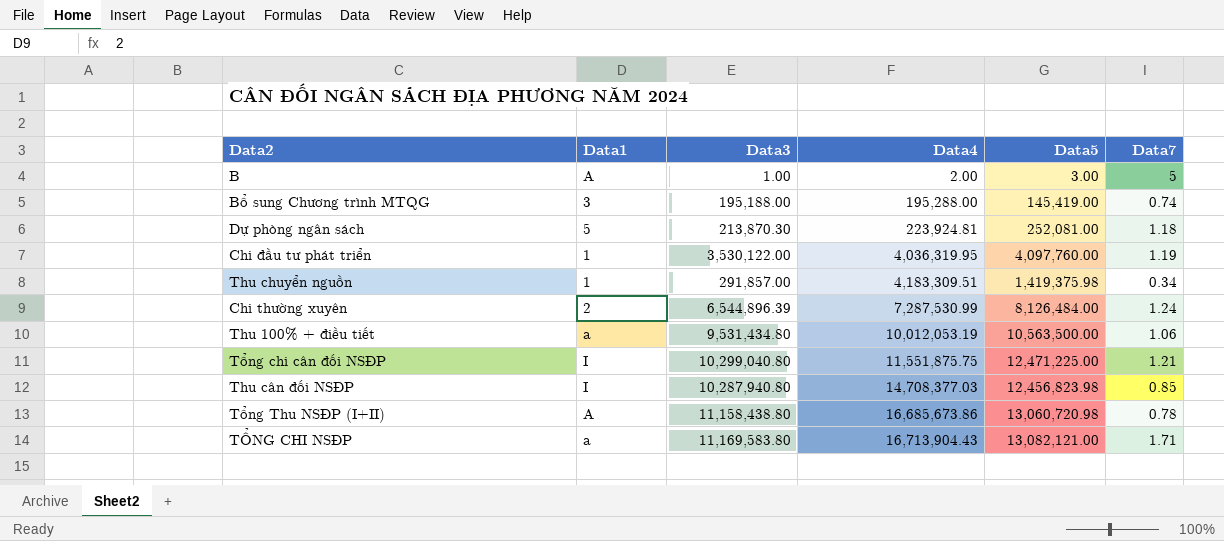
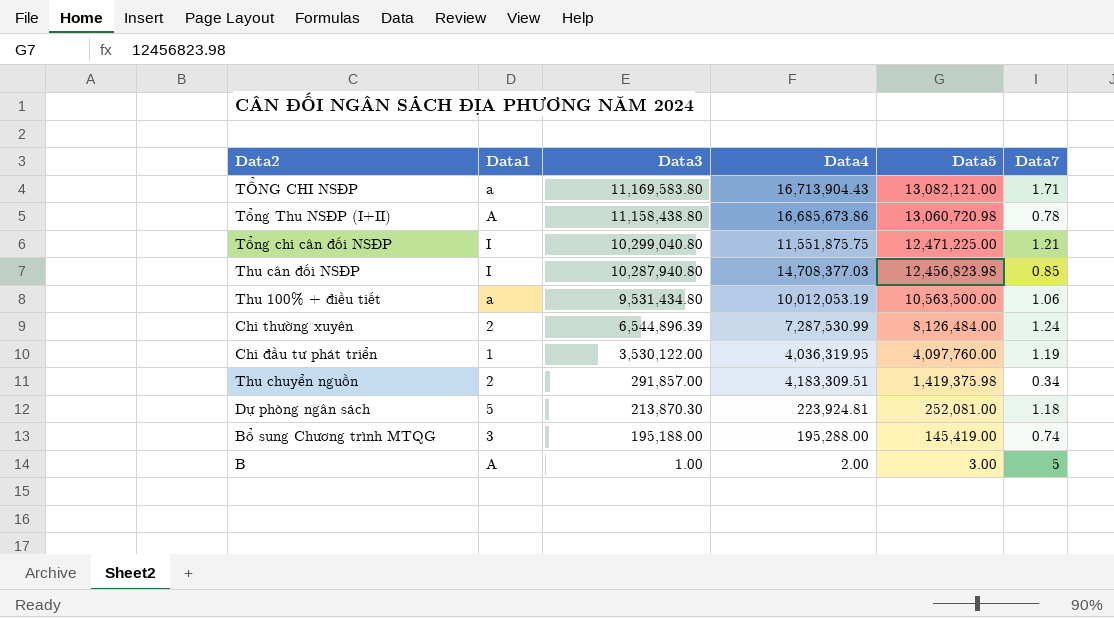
row order: Data4 ascending -> Data3 descending
Thu chuyển nguồn | Data1: 1 -> 2

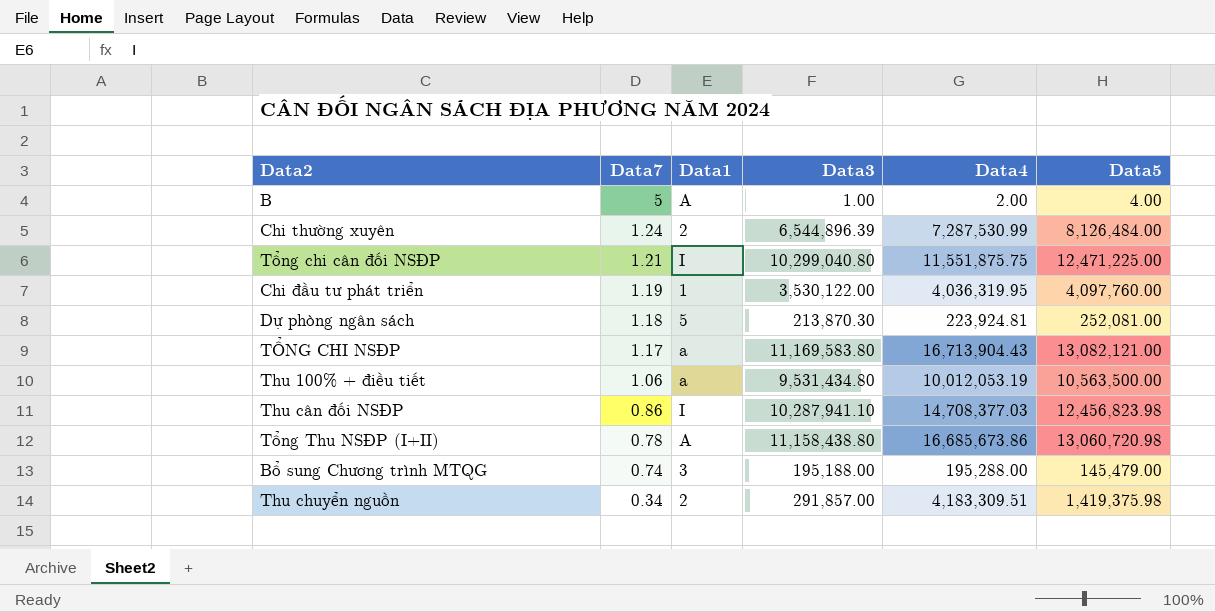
row order: Data3 descending -> Data7 descending
column Data7 | position: 6 -> 2
B | Data5: 3.00 -> 4.00
TỔNG CHI NSĐP | Data7: 1.71 -> 1.17
Thu cân đối NSĐP | Data7: 0.85 -> 0.86
Thu cân đối NSĐP | Data3: 10,287,940.80 -> 10,287,941.10
Bổ sung Chương trình MTQG | Data5: 145,419.00 -> 145,479.00

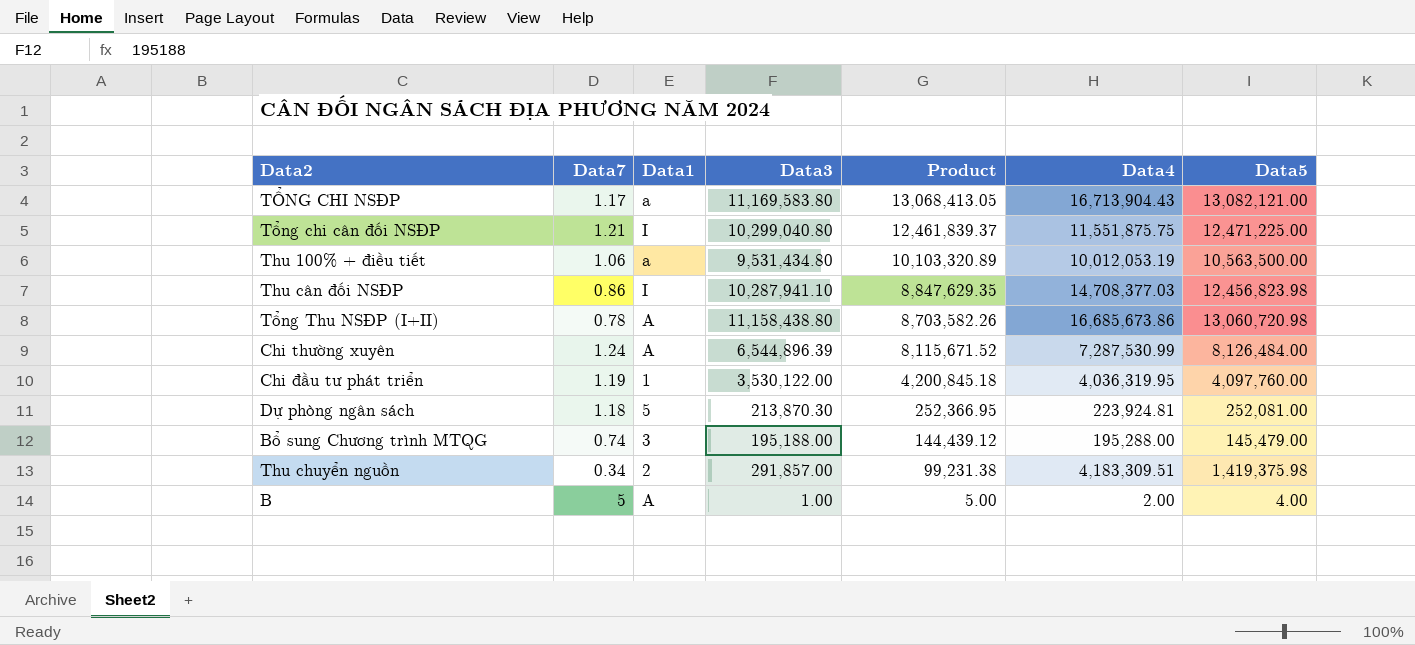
row order: Data7 descending -> Product descending
column Product | formula: none -> [Data7] * [Data3]
Chi thường xuyên | Data1: 2 -> A

